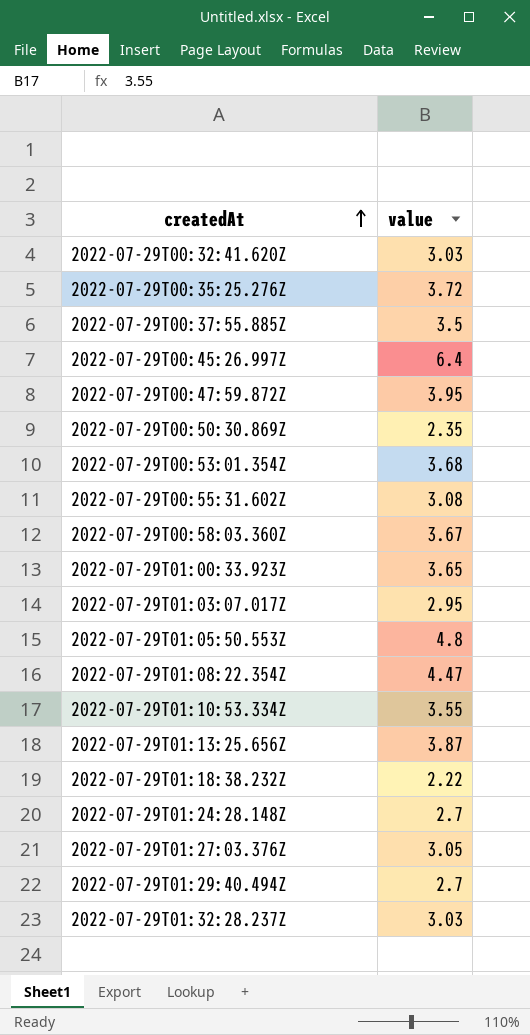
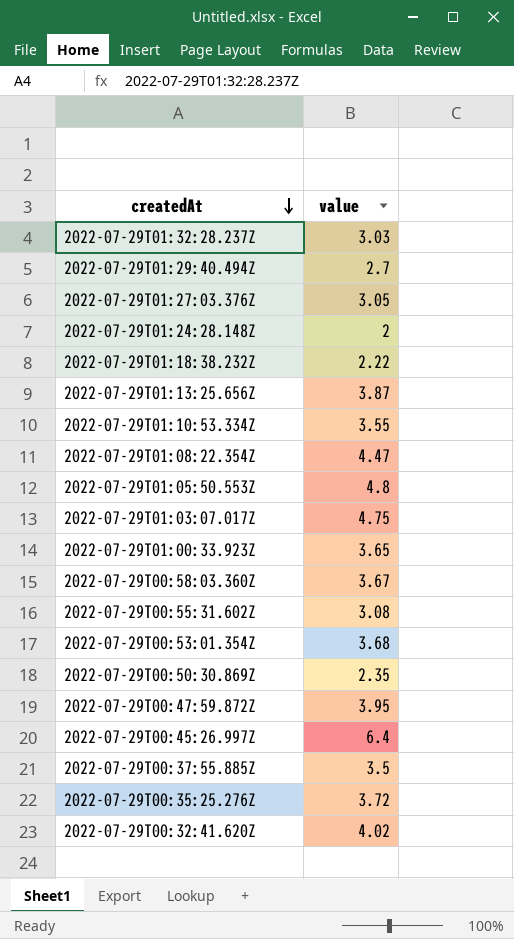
row order: createdAt ascending -> createdAt descending
2022-07-29T01:24:28.148Z | value: 2.7 -> 2
2022-07-29T01:03:07.017Z | value: 2.95 -> 4.75
2022-07-29T00:32:41.620Z | value: 3.03 -> 4.02

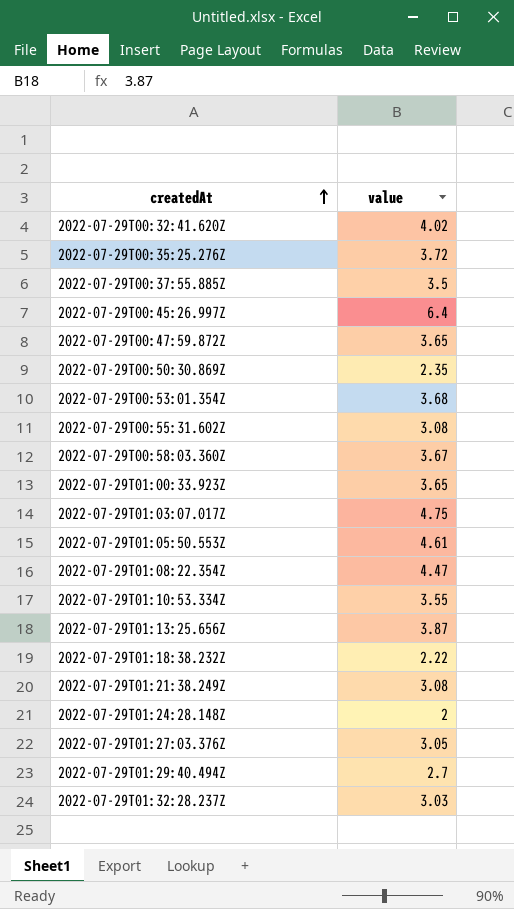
row order: createdAt descending -> createdAt ascending
2022-07-29T00:47:59.872Z | value: 3.95 -> 3.65
2022-07-29T01:05:50.553Z | value: 4.8 -> 4.61
row 2022-07-29T01:21:38.249Z: none -> 3.08

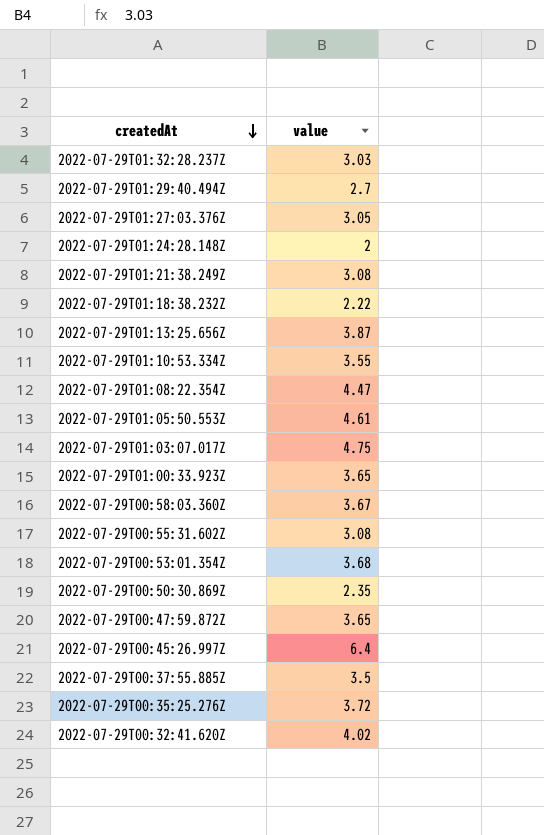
row order: createdAt ascending -> createdAt descending

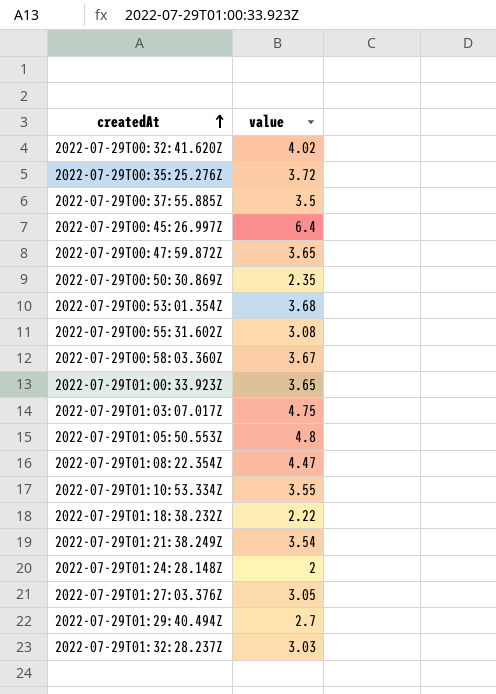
row order: createdAt descending -> createdAt ascending
row 2022-07-29T01:13:25.656Z: 3.87 -> none
2022-07-29T01:05:50.553Z | value: 4.61 -> 4.8
2022-07-29T01:21:38.249Z | value: 3.08 -> 3.54

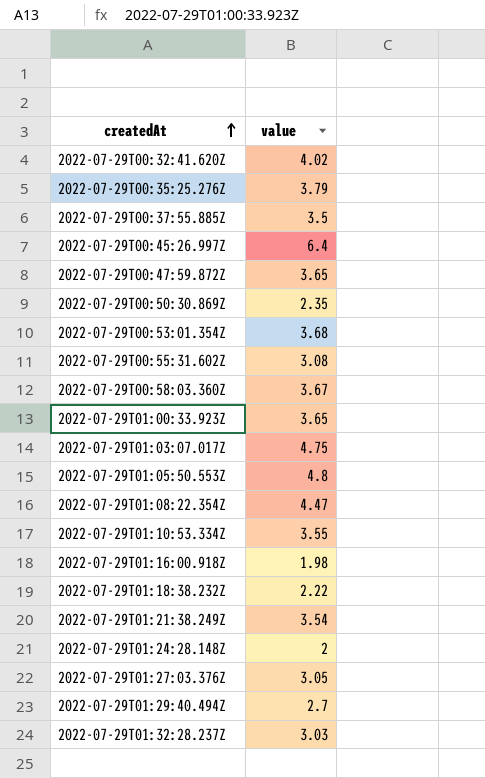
2022-07-29T00:35:25.276Z | value: 3.72 -> 3.79
row 2022-07-29T01:16:00.918Z: none -> 1.98

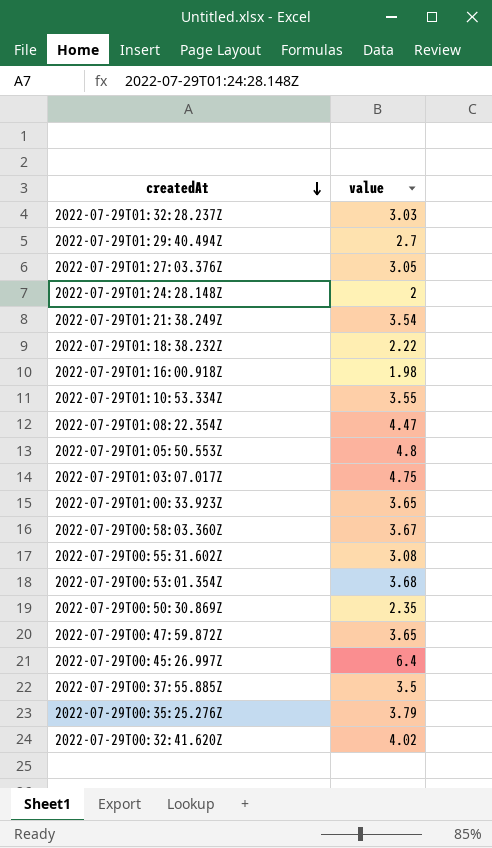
row order: createdAt ascending -> createdAt descending

